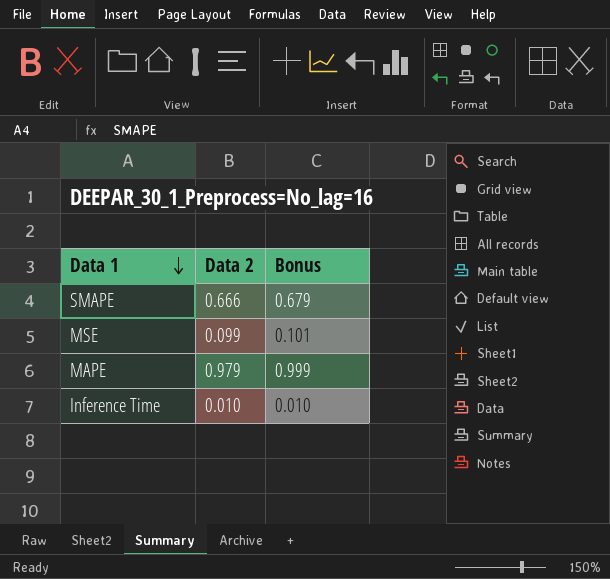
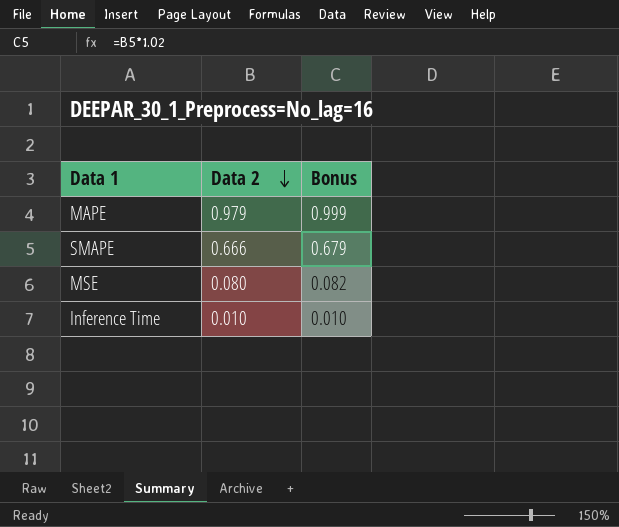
row order: Data 1 descending -> Data 2 descending
MSE | Data 2: 0.099 -> 0.080
MSE | Bonus: 0.101 -> 0.082

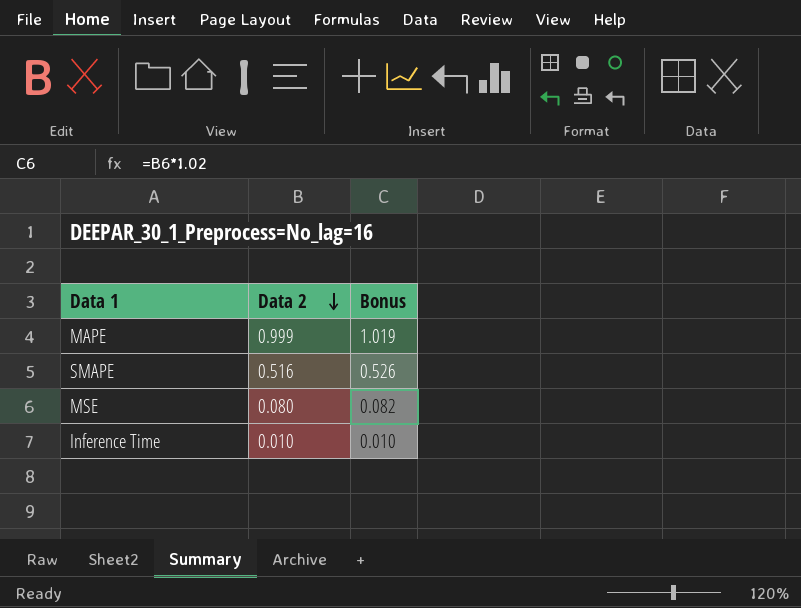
MAPE | Data 2: 0.979 -> 0.999
MAPE | Bonus: 0.999 -> 1.019
SMAPE | Data 2: 0.666 -> 0.516
SMAPE | Bonus: 0.679 -> 0.526

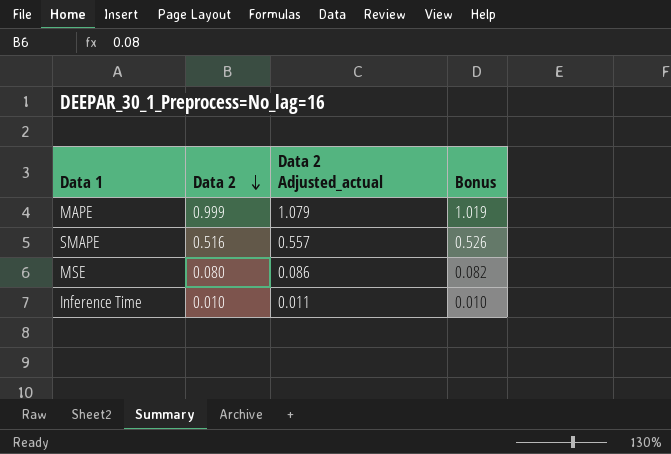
column Data 2 Adjusted_actual | formula: none -> [Data 2] * 1.08

